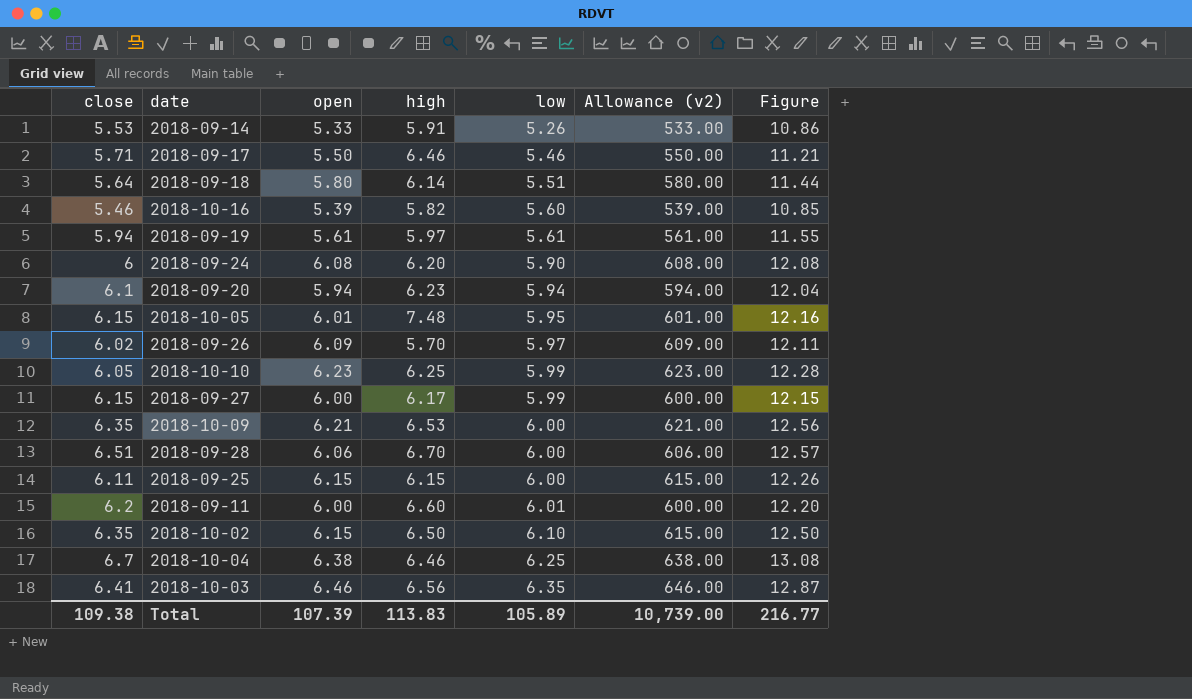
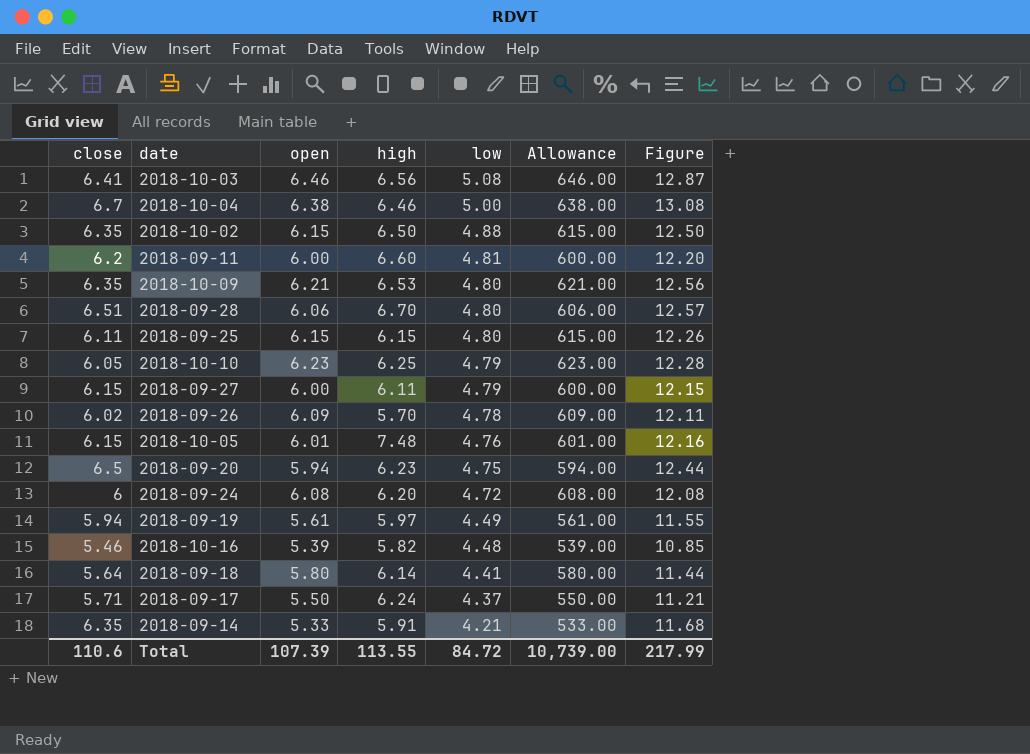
row order: low ascending -> low descending
column name: Allowance (v2) -> Allowance
2018-10-03 | low: 6.35 -> 5.08
2018-10-04 | low: 6.25 -> 5.00
2018-10-02 | low: 6.10 -> 4.88
2018-09-11 | low: 6.01 -> 4.81
2018-10-09 | low: 6.00 -> 4.80
2018-09-28 | low: 6.00 -> 4.80
2018-09-25 | low: 6.00 -> 4.80
2018-10-10 | low: 5.99 -> 4.79
2018-09-27 | high: 6.17 -> 6.11
2018-09-27 | low: 5.99 -> 4.79
2018-09-26 | low: 5.97 -> 4.78
2018-10-05 | low: 5.95 -> 4.76
2018-09-20 | close: 6.1 -> 6.5
2018-09-20 | low: 5.94 -> 4.75
2018-09-20 | Figure: 12.04 -> 12.44
2018-09-24 | low: 5.90 -> 4.72
2018-09-19 | low: 5.61 -> 4.49
2018-10-16 | low: 5.60 -> 4.48
2018-09-18 | low: 5.51 -> 4.41
2018-09-17 | high: 6.46 -> 6.24
2018-09-17 | low: 5.46 -> 4.37
2018-09-14 | close: 5.53 -> 6.35
2018-09-14 | low: 5.26 -> 4.21
2018-09-14 | Figure: 10.86 -> 11.68
Total | close: 109.38 -> 110.6
Total | high: 113.83 -> 113.55
Total | low: 105.89 -> 84.72
Total | Figure: 216.77 -> 217.99

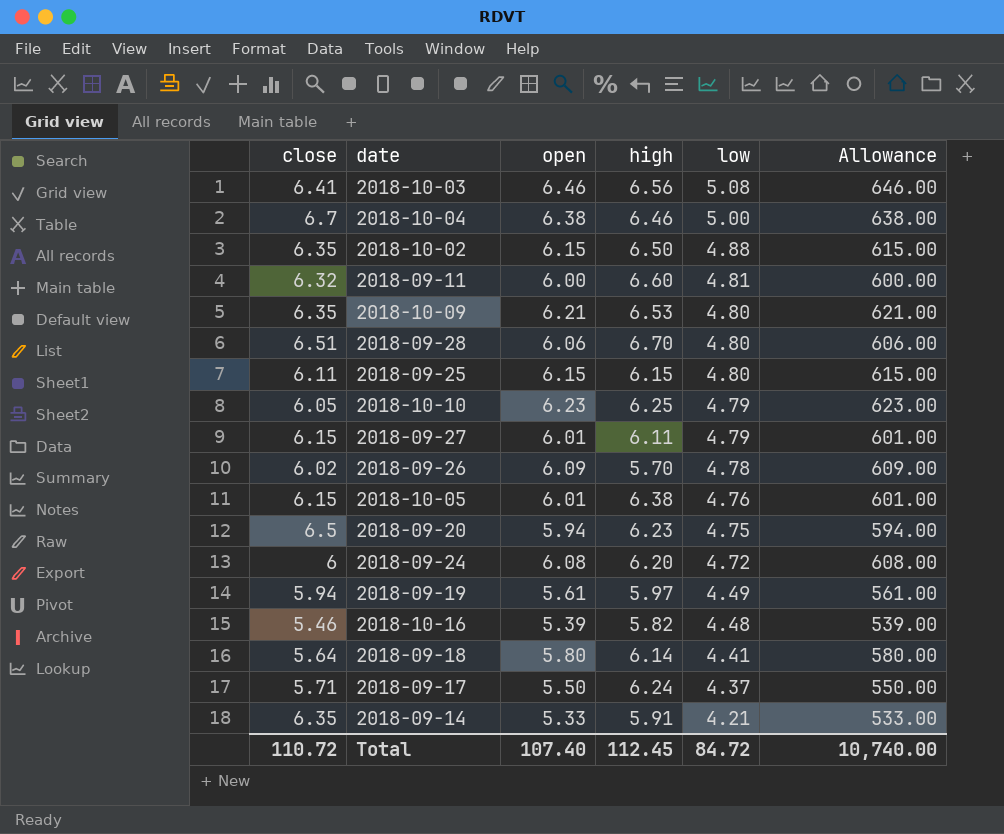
column Figure | formula: [close] + [open] -> none
2018-09-11 | close: 6.2 -> 6.32
2018-09-27 | open: 6.00 -> 6.01
2018-09-27 | Allowance: 600.00 -> 601.00
2018-10-05 | high: 7.48 -> 6.38
Total | close: 110.6 -> 110.72
Total | open: 107.39 -> 107.40
Total | high: 113.55 -> 112.45
Total | Allowance: 10,739.00 -> 10,740.00

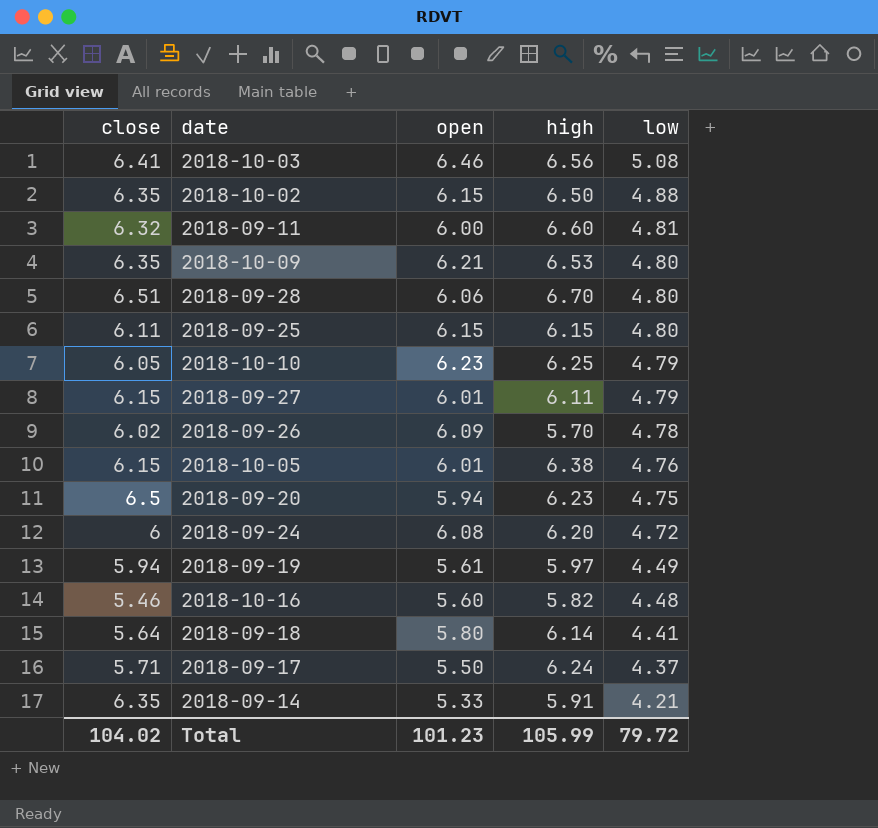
column Allowance | formula: [open] * 100 -> none
row 2018-10-04: 6.7 | 6.38 | 6.46 | 5.00 | 638.00 -> none
2018-10-16 | open: 5.39 -> 5.60
Total | close: 110.72 -> 104.02
Total | open: 107.40 -> 101.23
Total | high: 112.45 -> 105.99
Total | low: 84.72 -> 79.72

